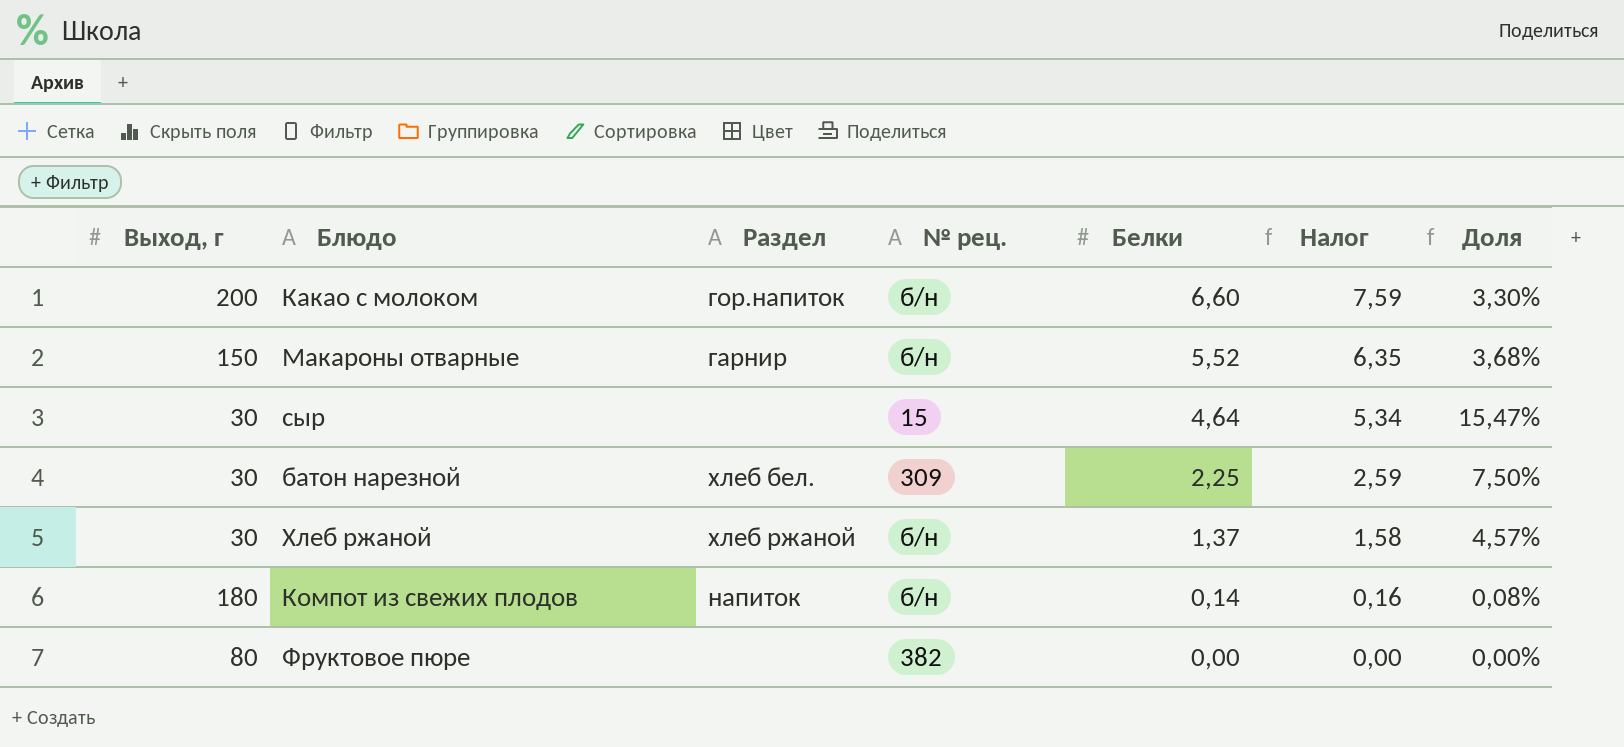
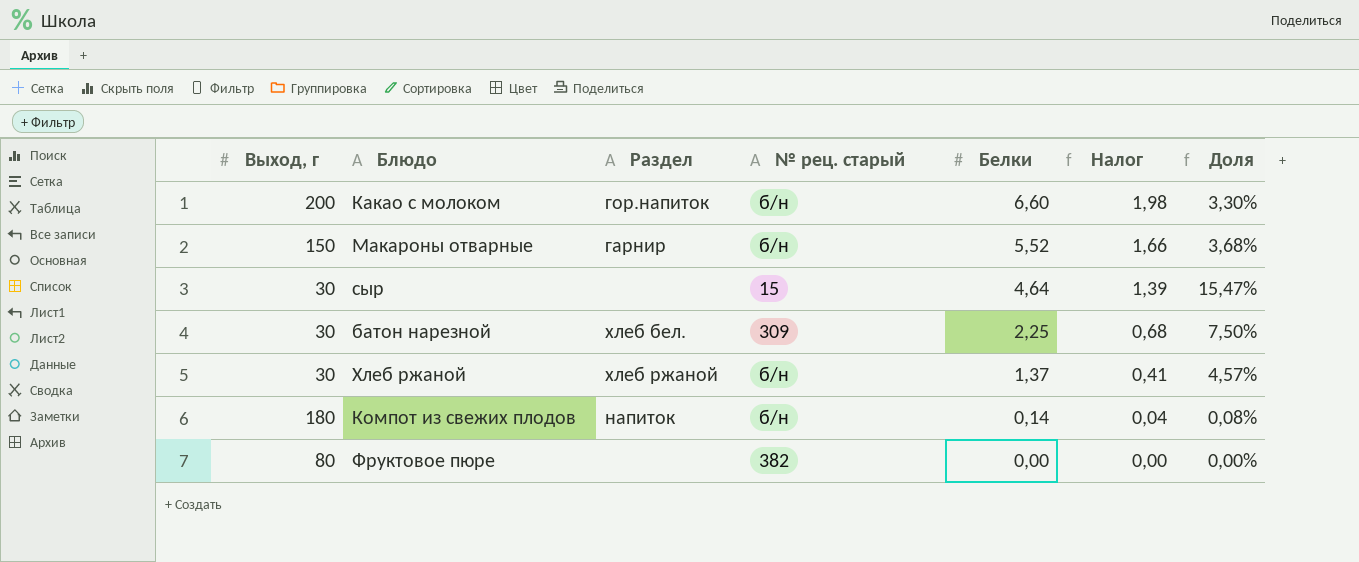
column name: № рец. -> № рец. старый
column Налог | formula: [Белки] * 1,15 -> [Белки] * 0,3

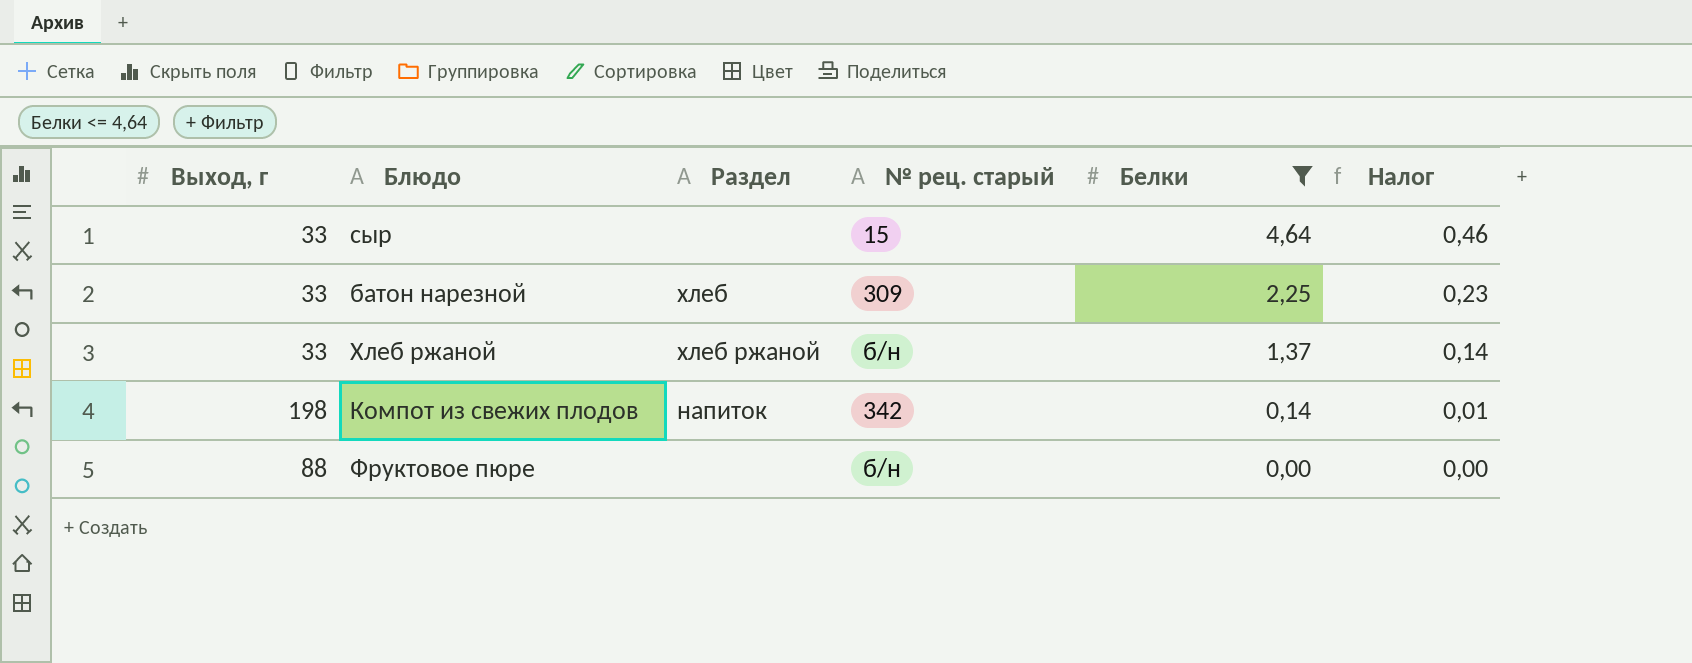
filter: none -> Белки <= 4,64
column Доля | formula: [Белки] / [Выход, г] -> none
column Налог | formula: [Белки] * 0,3 -> [Белки] * 0,1
сыр | Выход, г: 30 -> 33
батон нарезной | Выход, г: 30 -> 33
батон нарезной | Раздел: хлеб бел. -> хлеб
Хлеб ржаной | Выход, г: 30 -> 33
Компот из свежих плодов | Выход, г: 180 -> 198
Компот из свежих плодов | № рец. старый: б/н -> 342
Фруктовое пюре | Выход, г: 80 -> 88
Фруктовое пюре | № рец. старый: 382 -> б/н

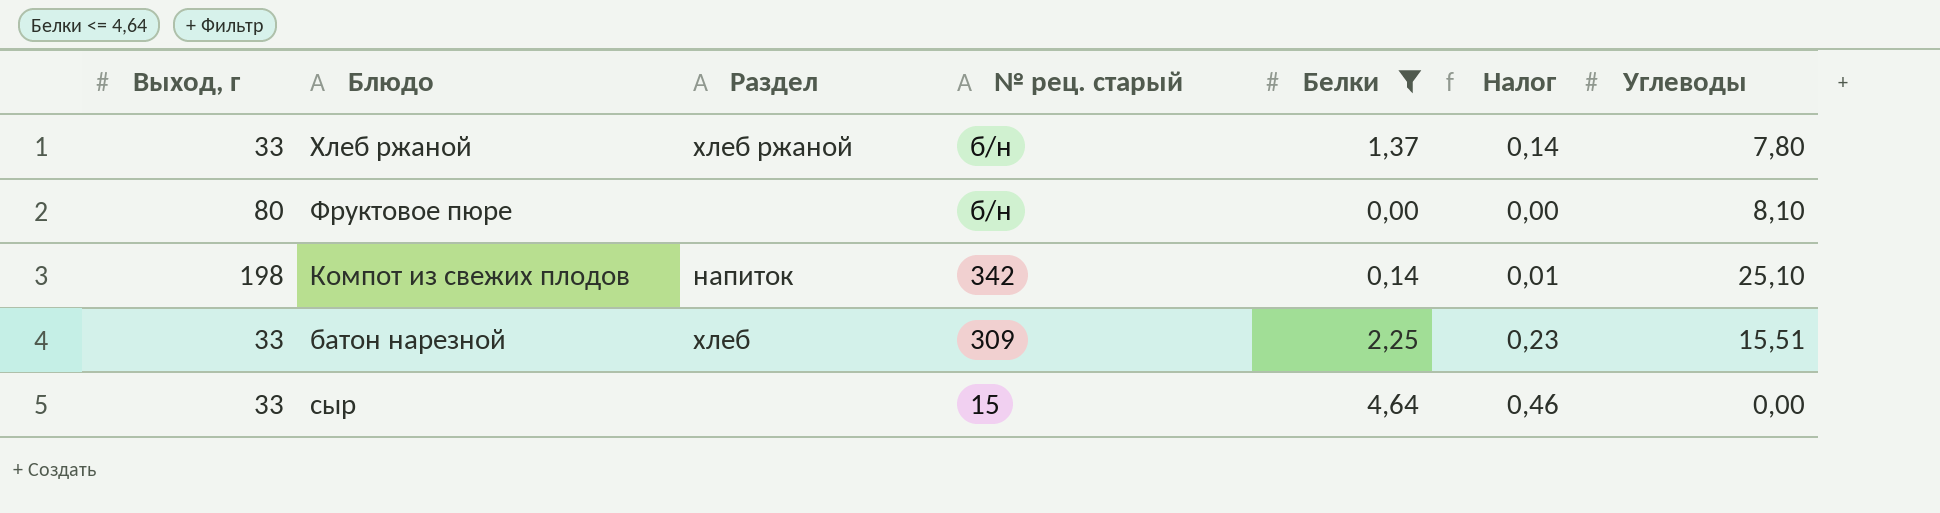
row order: Белки descending -> № рец. старый descending
column Углеводы | position: none -> 7
Фруктовое пюре | Выход, г: 88 -> 80

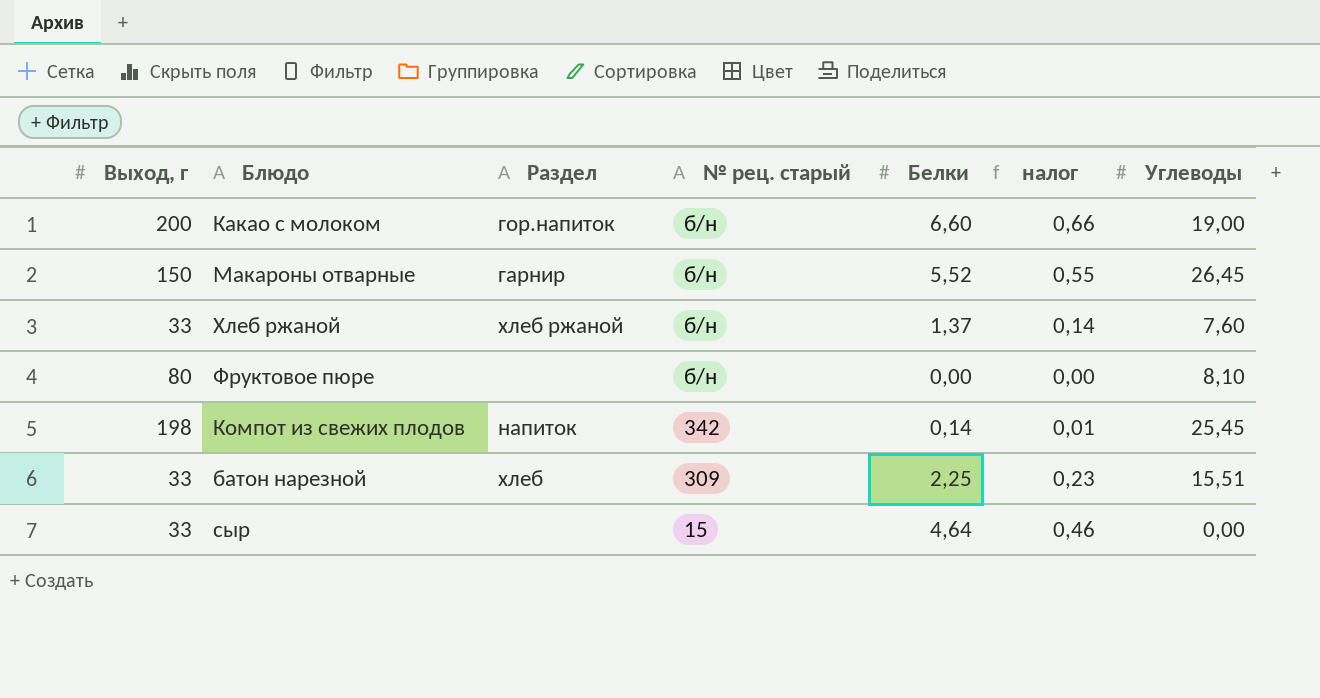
filter: Белки <= 4,64 -> none
column name: Налог -> налог
Хлеб ржаной | Углеводы: 7,80 -> 7,60
Компот из свежих плодов | Углеводы: 25,10 -> 25,45

